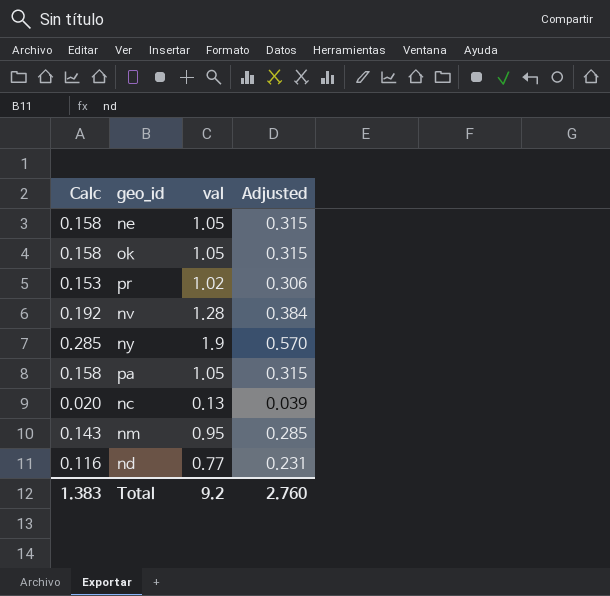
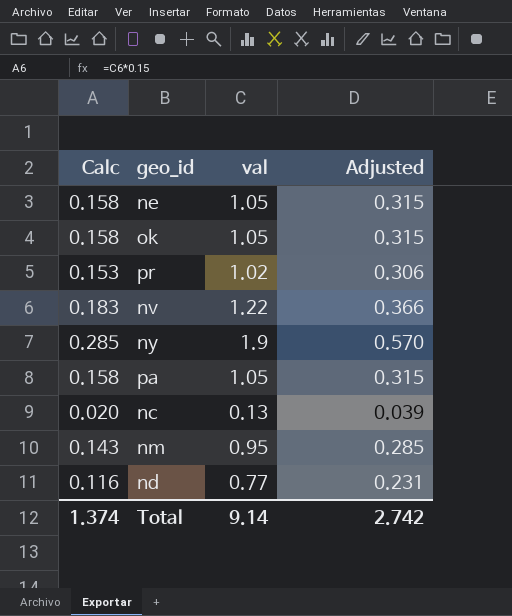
nv | Calc: 0.192 -> 0.183
nv | val: 1.28 -> 1.22
nv | Adjusted: 0.384 -> 0.366
Total | Calc: 1.383 -> 1.374
Total | val: 9.2 -> 9.14
Total | Adjusted: 2.760 -> 2.742

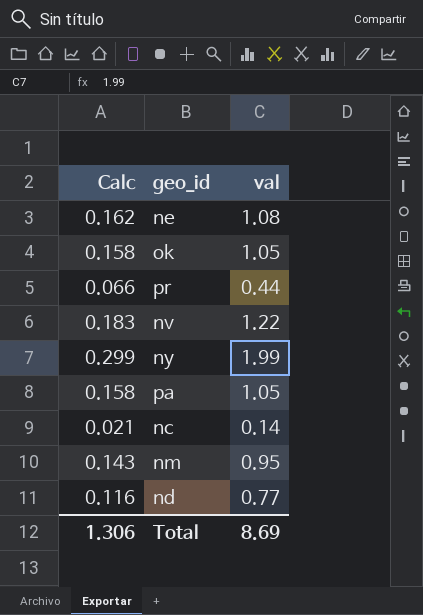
column Adjusted | formula: [val] * 0.3 -> none
ne | Calc: 0.158 -> 0.162
ne | val: 1.05 -> 1.08
pr | Calc: 0.153 -> 0.066
pr | val: 1.02 -> 0.44
ny | Calc: 0.285 -> 0.299
ny | val: 1.9 -> 1.99
nc | Calc: 0.020 -> 0.021
nc | val: 0.13 -> 0.14
Total | Calc: 1.374 -> 1.306
Total | val: 9.14 -> 8.69

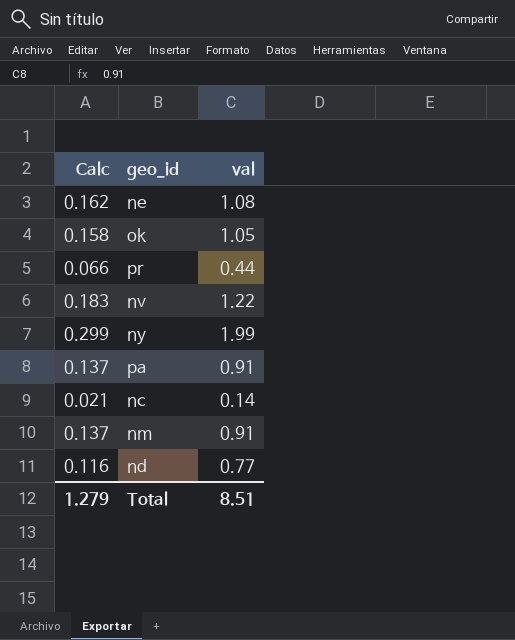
pa | Calc: 0.158 -> 0.137
pa | val: 1.05 -> 0.91
nm | Calc: 0.143 -> 0.137
nm | val: 0.95 -> 0.91
Total | Calc: 1.306 -> 1.279
Total | val: 8.69 -> 8.51

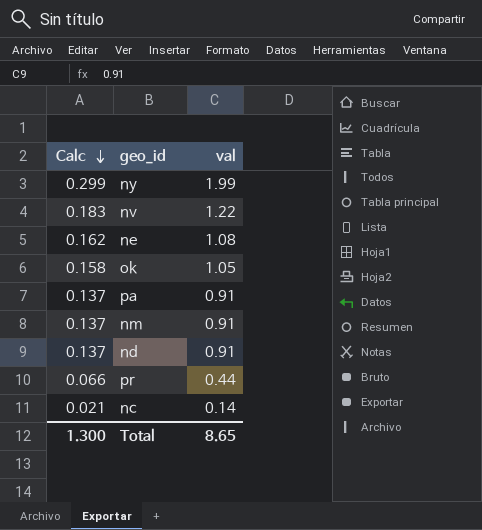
row order: none -> Calc descending
nd | Calc: 0.116 -> 0.137
nd | val: 0.77 -> 0.91
Total | Calc: 1.279 -> 1.300
Total | val: 8.51 -> 8.65

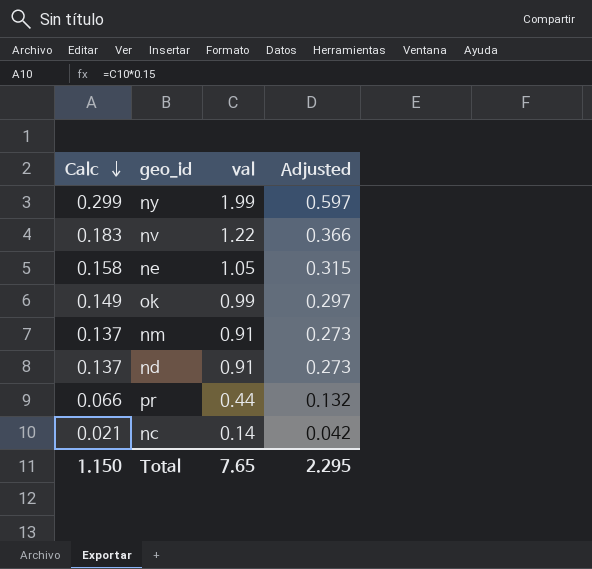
column Adjusted | formula: none -> [val] * 0.3
row pa: 0.137 | 0.91 -> none
ne | Calc: 0.162 -> 0.158
ne | val: 1.08 -> 1.05
ok | Calc: 0.158 -> 0.149
ok | val: 1.05 -> 0.99
Total | Calc: 1.300 -> 1.150
Total | val: 8.65 -> 7.65

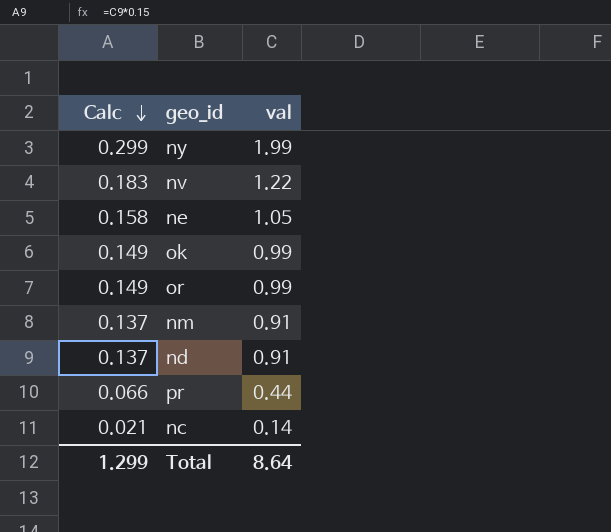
column Adjusted | formula: [val] * 0.3 -> none
row or: none -> 0.149 | 0.99
Total | Calc: 1.150 -> 1.299
Total | val: 7.65 -> 8.64

